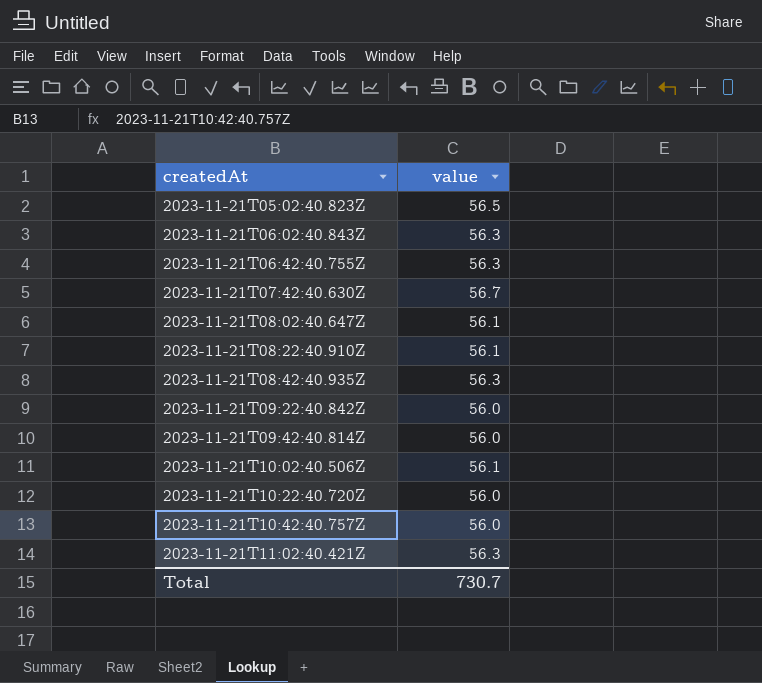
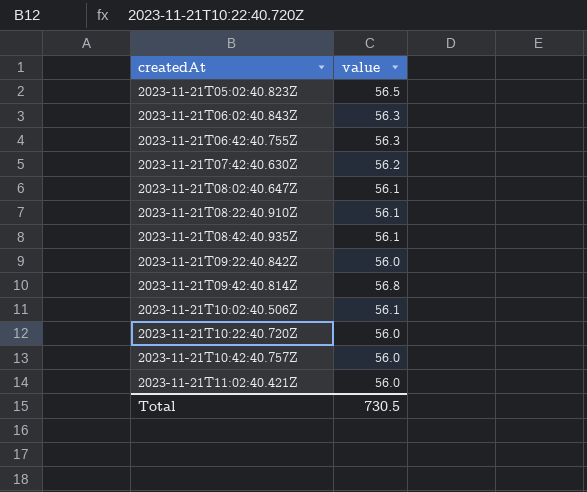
2023-11-21T07:42:40.630Z | value: 56.7 -> 56.2
2023-11-21T08:42:40.935Z | value: 56.3 -> 56.1
2023-11-21T09:42:40.814Z | value: 56.0 -> 56.8
2023-11-21T11:02:40.421Z | value: 56.3 -> 56.0
Total | value: 730.7 -> 730.5

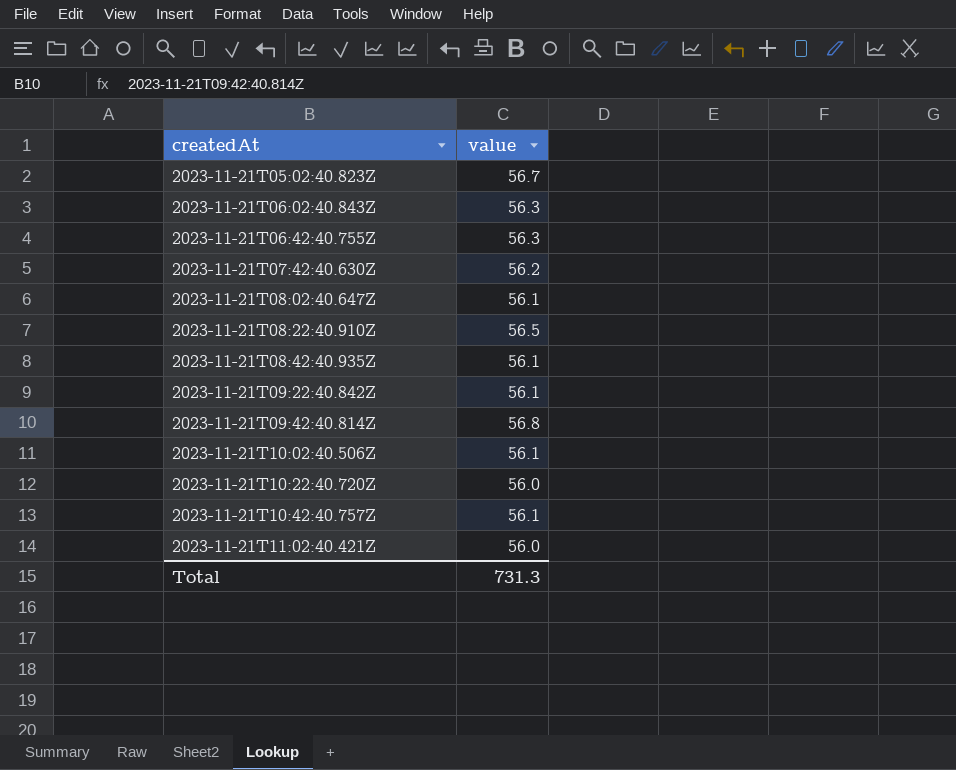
2023-11-21T05:02:40.823Z | value: 56.5 -> 56.7
2023-11-21T08:22:40.910Z | value: 56.1 -> 56.5
2023-11-21T09:22:40.842Z | value: 56.0 -> 56.1
2023-11-21T10:42:40.757Z | value: 56.0 -> 56.1
Total | value: 730.5 -> 731.3

